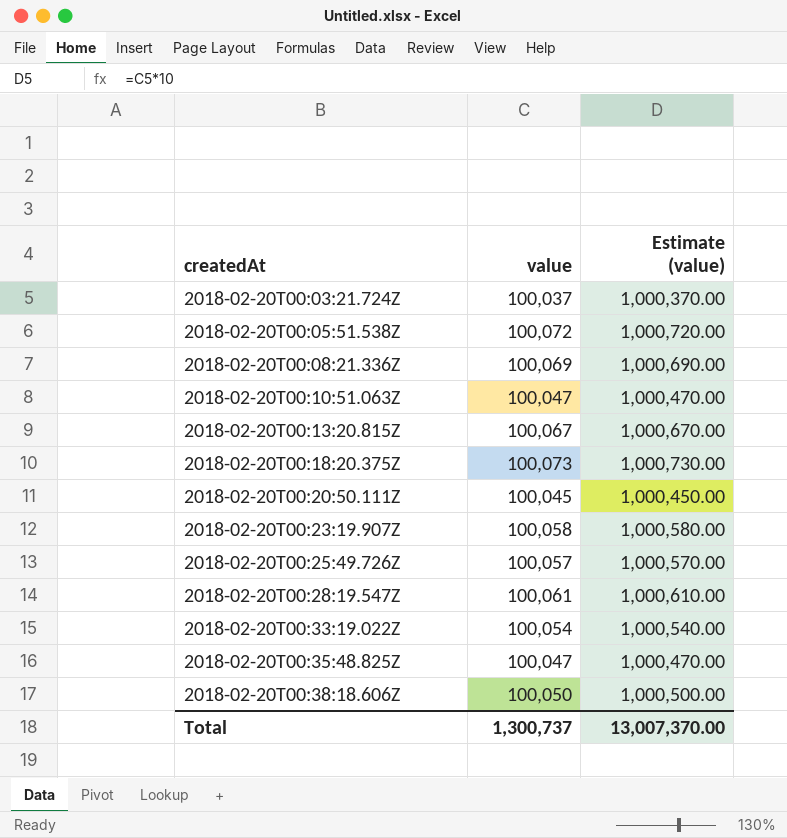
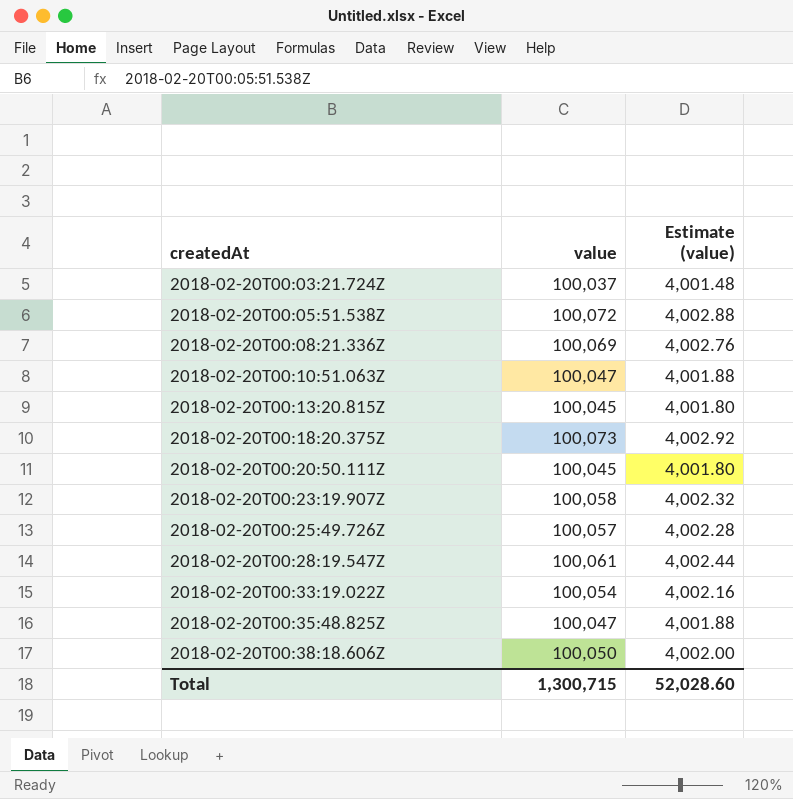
column Estimate (value) | formula: [value] * 10 -> [value] * 0.04
2018-02-20T00:13:20.815Z | value: 100,067 -> 100,045
Total | value: 1,300,737 -> 1,300,715
Total | Estimate (value): 13,007,370.00 -> 52,028.60

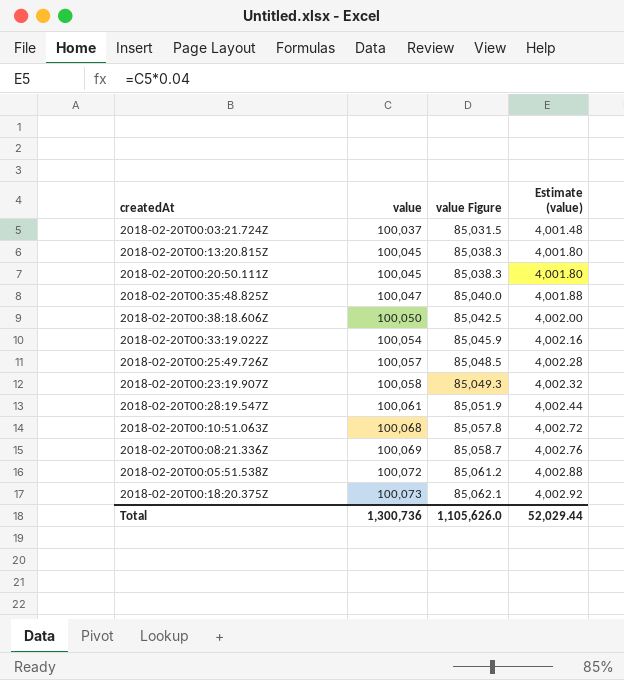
row order: createdAt ascending -> value ascending
column value Figure | formula: none -> [value] * 0.85
2018-02-20T00:10:51.063Z | value: 100,047 -> 100,068
2018-02-20T00:10:51.063Z | Estimate (value): 4,001.88 -> 4,002.72
Total | value: 1,300,715 -> 1,300,736
Total | Estimate (value): 52,028.60 -> 52,029.44

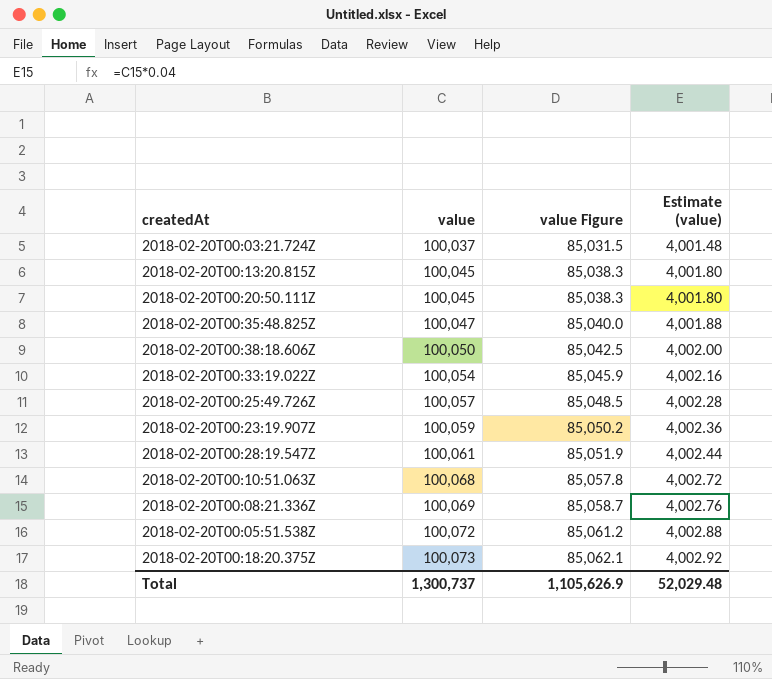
2018-02-20T00:23:19.907Z | value: 100,058 -> 100,059
2018-02-20T00:23:19.907Z | value Figure: 85,049.3 -> 85,050.2
2018-02-20T00:23:19.907Z | Estimate (value): 4,002.32 -> 4,002.36
Total | value: 1,300,736 -> 1,300,737
Total | value Figure: 1,105,626.0 -> 1,105,626.9
Total | Estimate (value): 52,029.44 -> 52,029.48

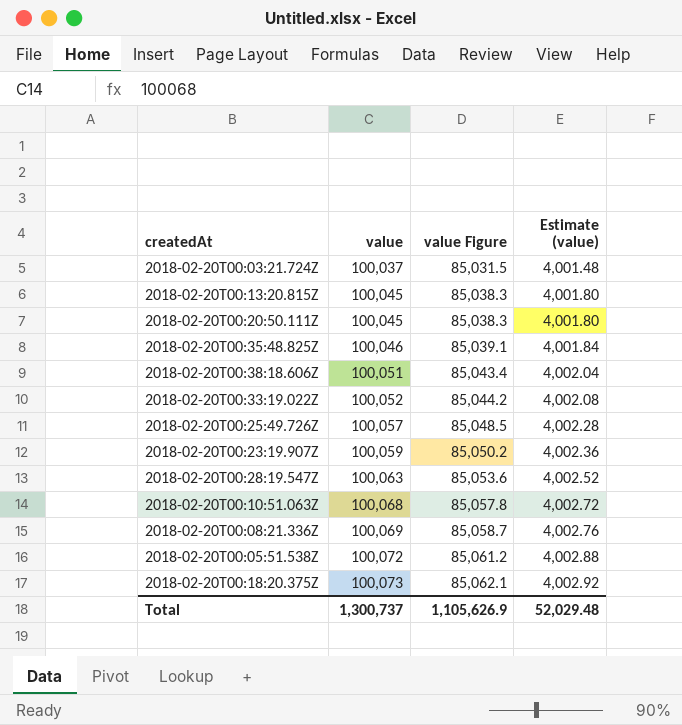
2018-02-20T00:35:48.825Z | value: 100,047 -> 100,046
2018-02-20T00:35:48.825Z | value Figure: 85,040.0 -> 85,039.1
2018-02-20T00:35:48.825Z | Estimate (value): 4,001.88 -> 4,001.84
2018-02-20T00:38:18.606Z | value: 100,050 -> 100,051
2018-02-20T00:38:18.606Z | value Figure: 85,042.5 -> 85,043.4
2018-02-20T00:38:18.606Z | Estimate (value): 4,002.00 -> 4,002.04
2018-02-20T00:33:19.022Z | value: 100,054 -> 100,052
2018-02-20T00:33:19.022Z | value Figure: 85,045.9 -> 85,044.2
2018-02-20T00:33:19.022Z | Estimate (value): 4,002.16 -> 4,002.08
2018-02-20T00:28:19.547Z | value: 100,061 -> 100,063
2018-02-20T00:28:19.547Z | value Figure: 85,051.9 -> 85,053.6
2018-02-20T00:28:19.547Z | Estimate (value): 4,002.44 -> 4,002.52

